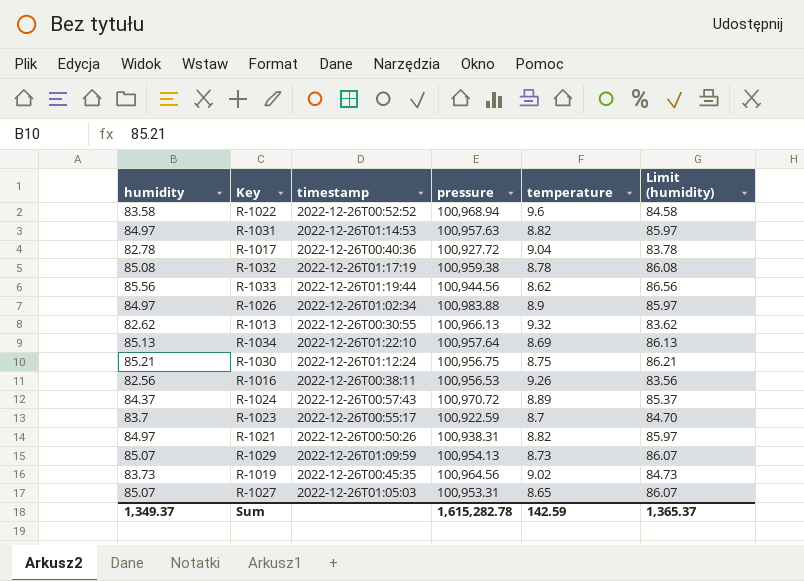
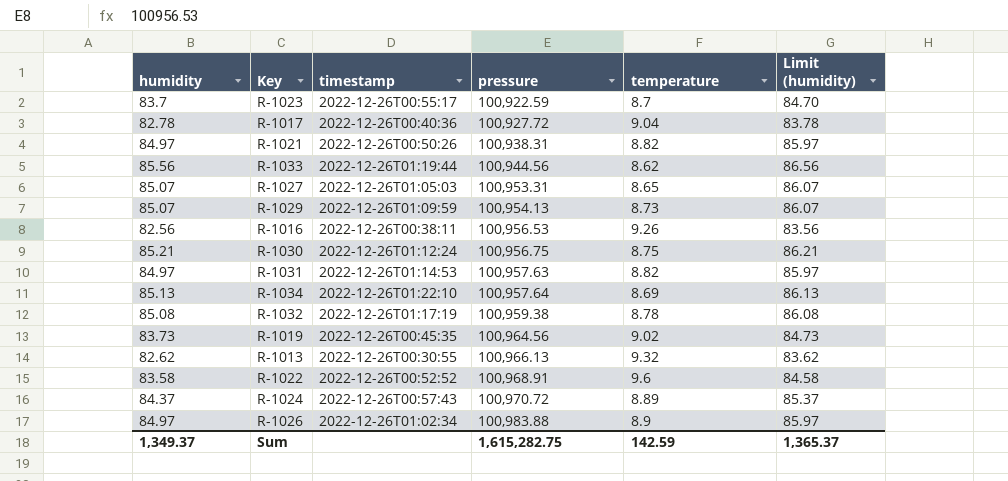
row order: none -> pressure ascending
R-1022 | pressure: 100,968.94 -> 100,968.91
Sum | pressure: 1,615,282.78 -> 1,615,282.75

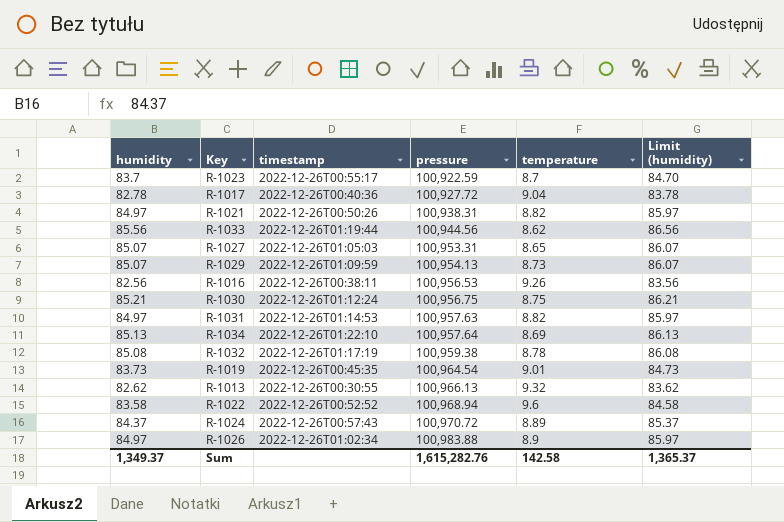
R-1019 | pressure: 100,964.56 -> 100,964.54
R-1019 | temperature: 9.02 -> 9.01
R-1022 | pressure: 100,968.91 -> 100,968.94
Sum | pressure: 1,615,282.75 -> 1,615,282.76
Sum | temperature: 142.59 -> 142.58

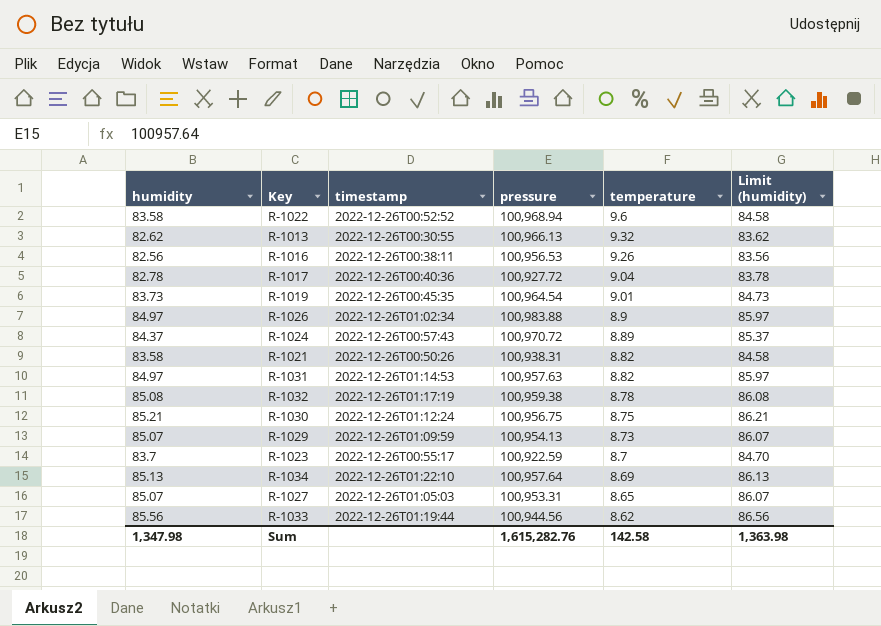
row order: pressure ascending -> temperature descending
R-1021 | humidity: 84.97 -> 83.58
R-1021 | Limit (humidity): 85.97 -> 84.58
Sum | humidity: 1,349.37 -> 1,347.98
Sum | Limit (humidity): 1,365.37 -> 1,363.98

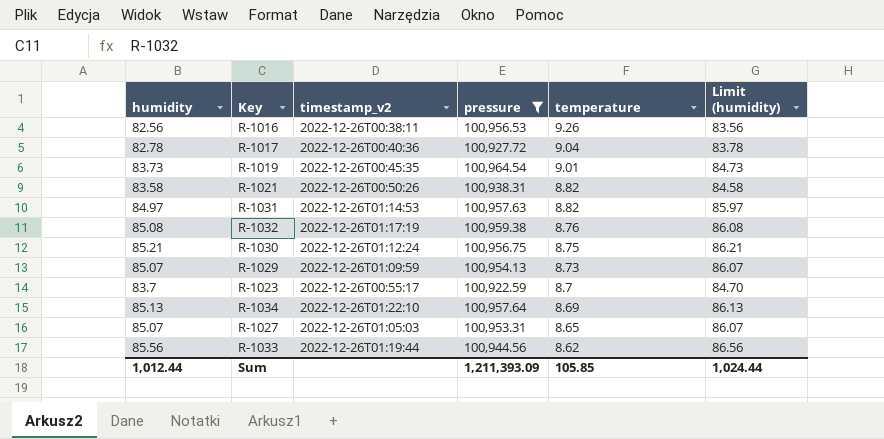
filter: none -> pressure <= 100,964.54
column name: timestamp -> timestamp_v2
R-1032 | temperature: 8.78 -> 8.76
Sum | humidity: 1,347.98 -> 1,012.44
Sum | pressure: 1,615,282.76 -> 1,211,393.09
Sum | temperature: 142.58 -> 105.85
Sum | Limit (humidity): 1,363.98 -> 1,024.44

